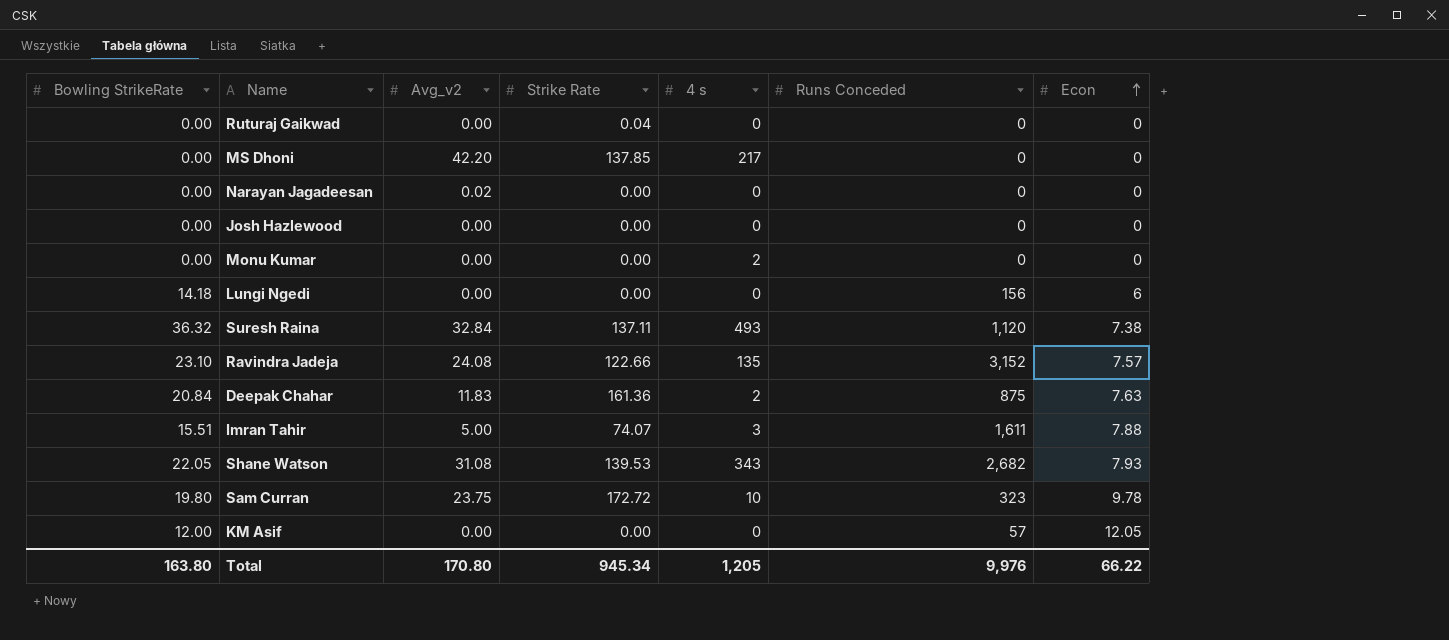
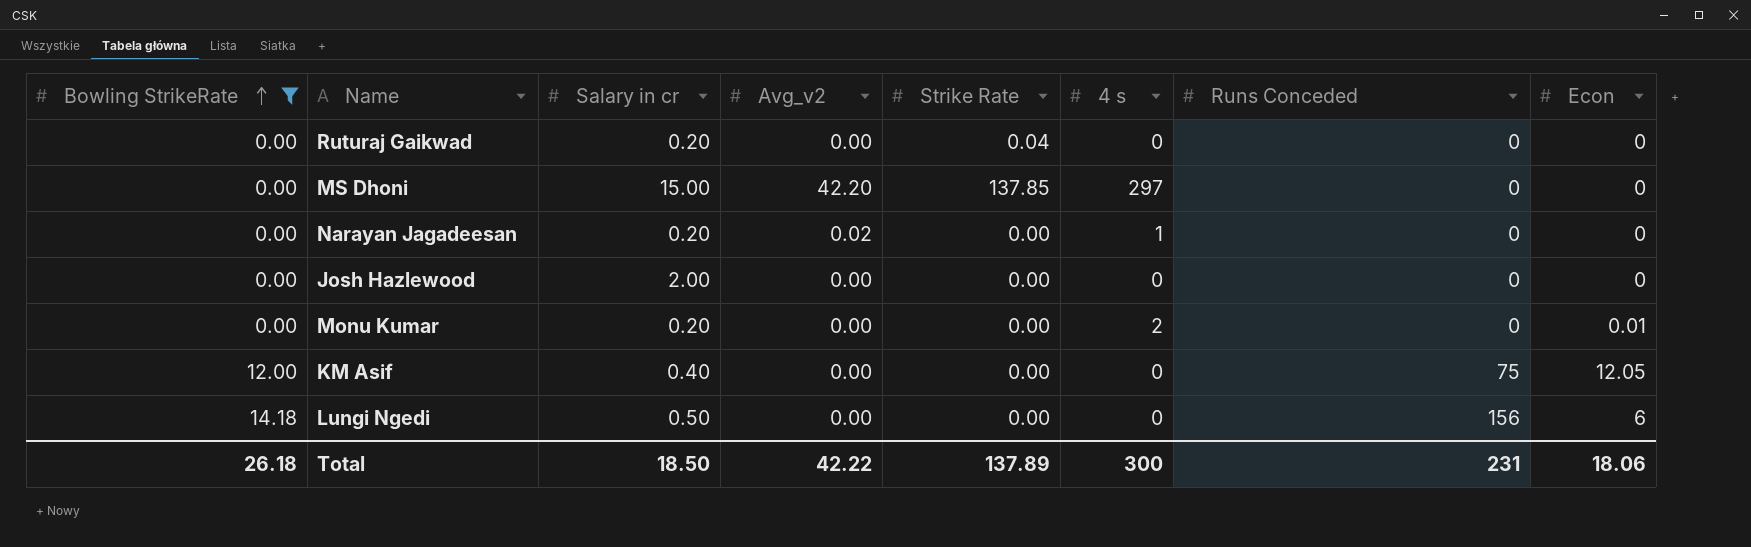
filter: none -> Bowling StrikeRate <= 14.18
row order: Econ ascending -> Bowling StrikeRate ascending
column Salary in cr | position: none -> 3
MS Dhoni | 4 s: 217 -> 297
Narayan Jagadeesan | 4 s: 0 -> 1
Monu Kumar | Econ: 0 -> 0.01
KM Asif | Runs Conceded: 57 -> 75
Total | Bowling StrikeRate: 163.80 -> 26.18
Total | Avg_v2: 170.80 -> 42.22
Total | Strike Rate: 945.34 -> 137.89
Total | 4 s: 1,205 -> 300
Total | Runs Conceded: 9,976 -> 231
Total | Econ: 66.22 -> 18.06

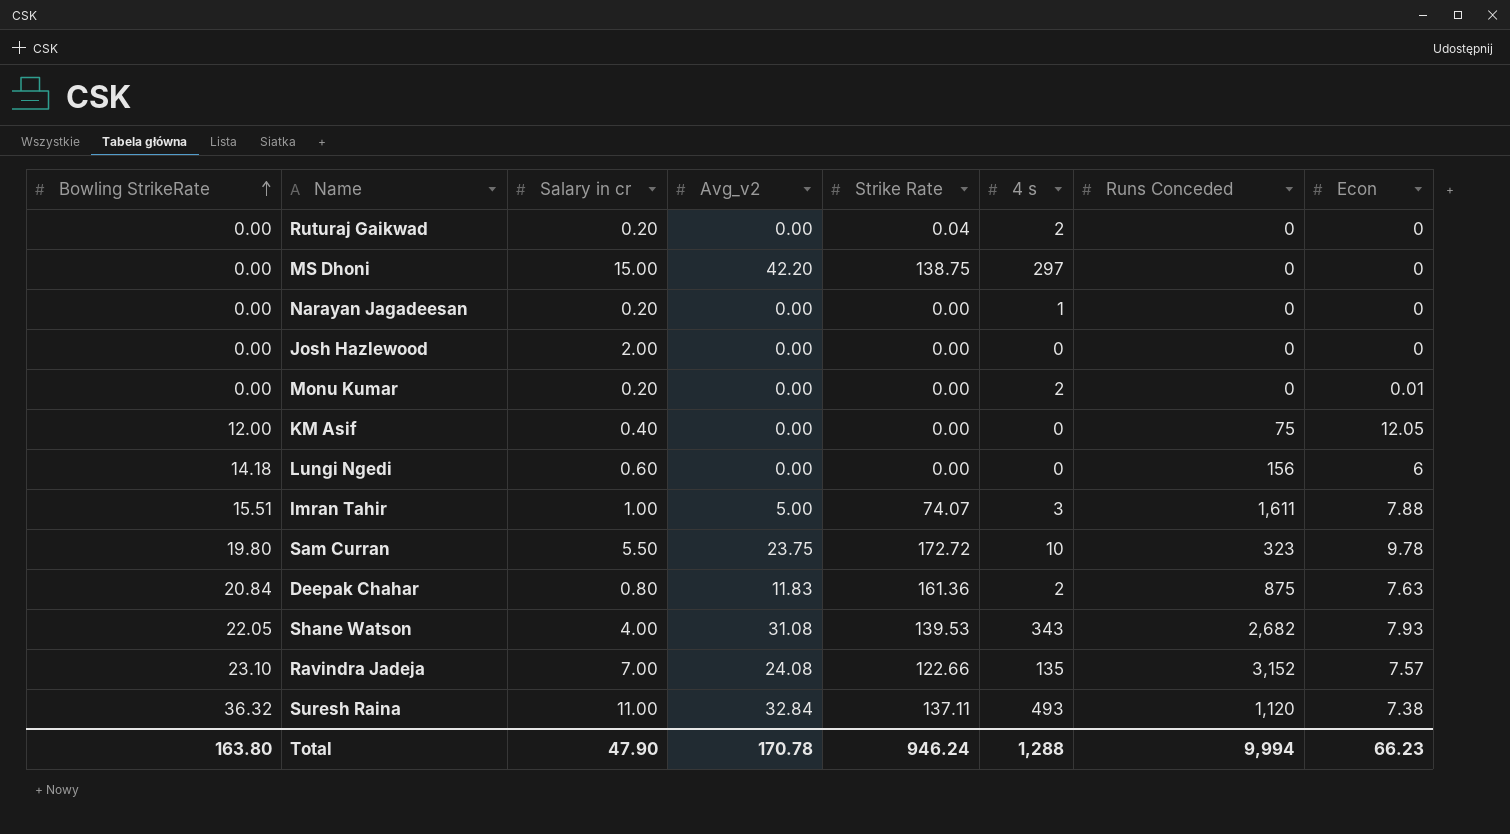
filter: Bowling StrikeRate <= 14.18 -> none
Ruturaj Gaikwad | 4 s: 0 -> 2
MS Dhoni | Strike Rate: 137.85 -> 138.75
Narayan Jagadeesan | Avg_v2: 0.02 -> 0.00
Lungi Ngedi | Salary in cr: 0.50 -> 0.60
Total | Bowling StrikeRate: 26.18 -> 163.80
Total | Salary in cr: 18.50 -> 47.90
Total | Avg_v2: 42.22 -> 170.78
Total | Strike Rate: 137.89 -> 946.24
Total | 4 s: 300 -> 1,288
Total | Runs Conceded: 231 -> 9,994
Total | Econ: 18.06 -> 66.23

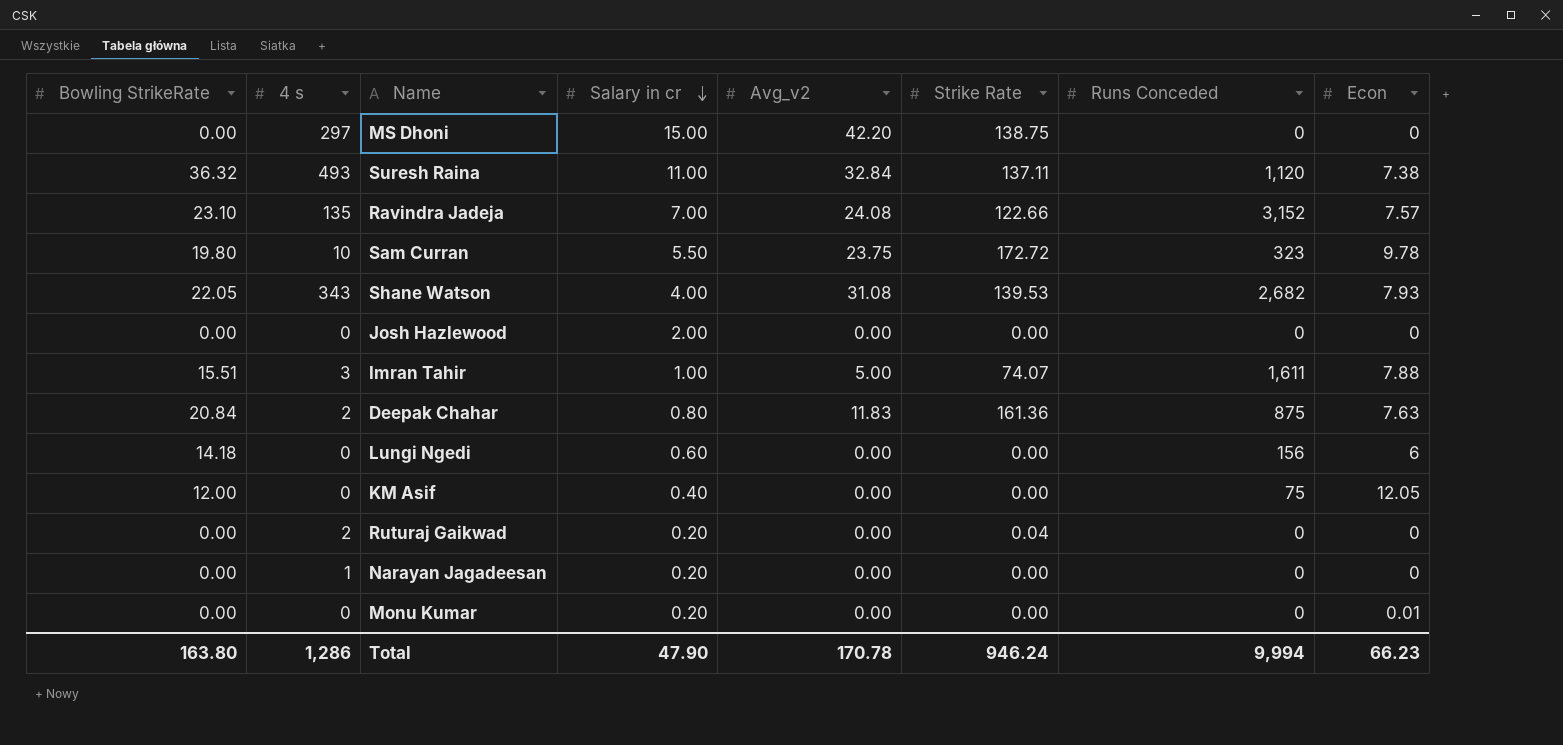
row order: Bowling StrikeRate ascending -> Salary in cr descending
column 4 s | position: 6 -> 2
Monu Kumar | 4 s: 2 -> 0
Total | 4 s: 1,288 -> 1,286

